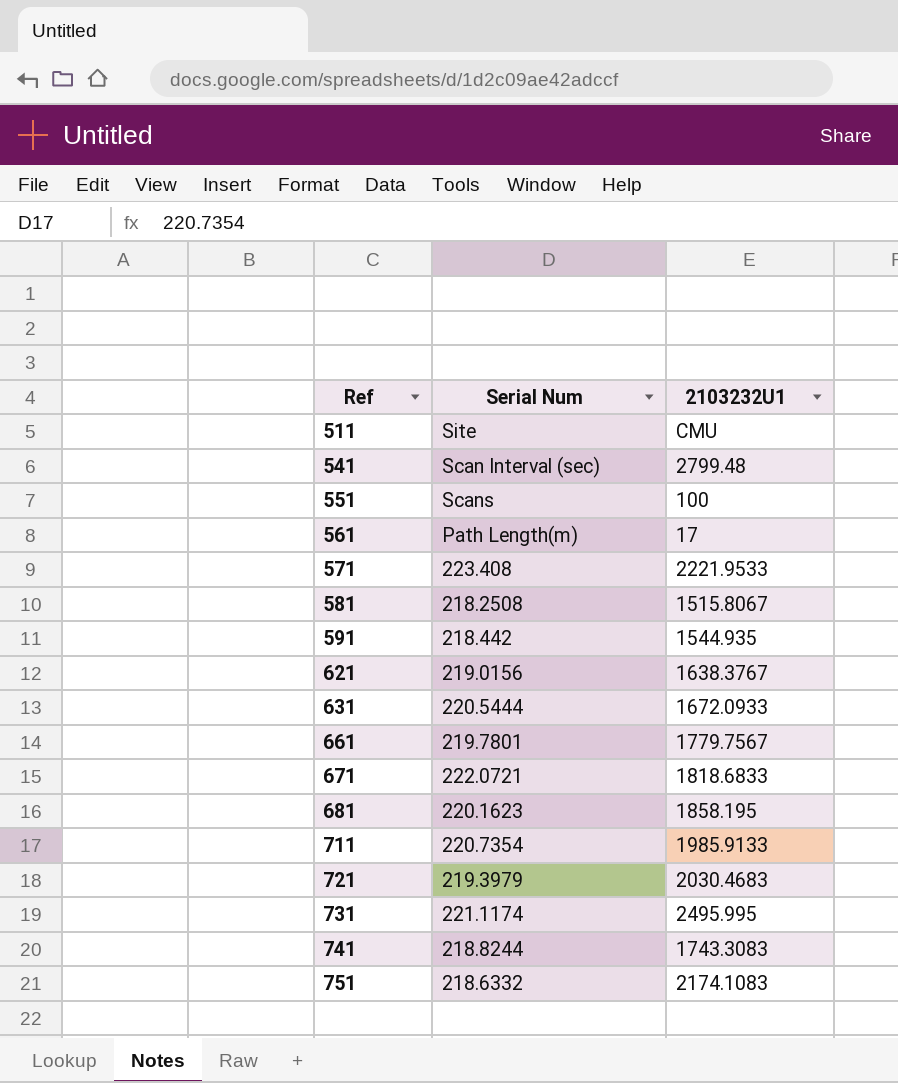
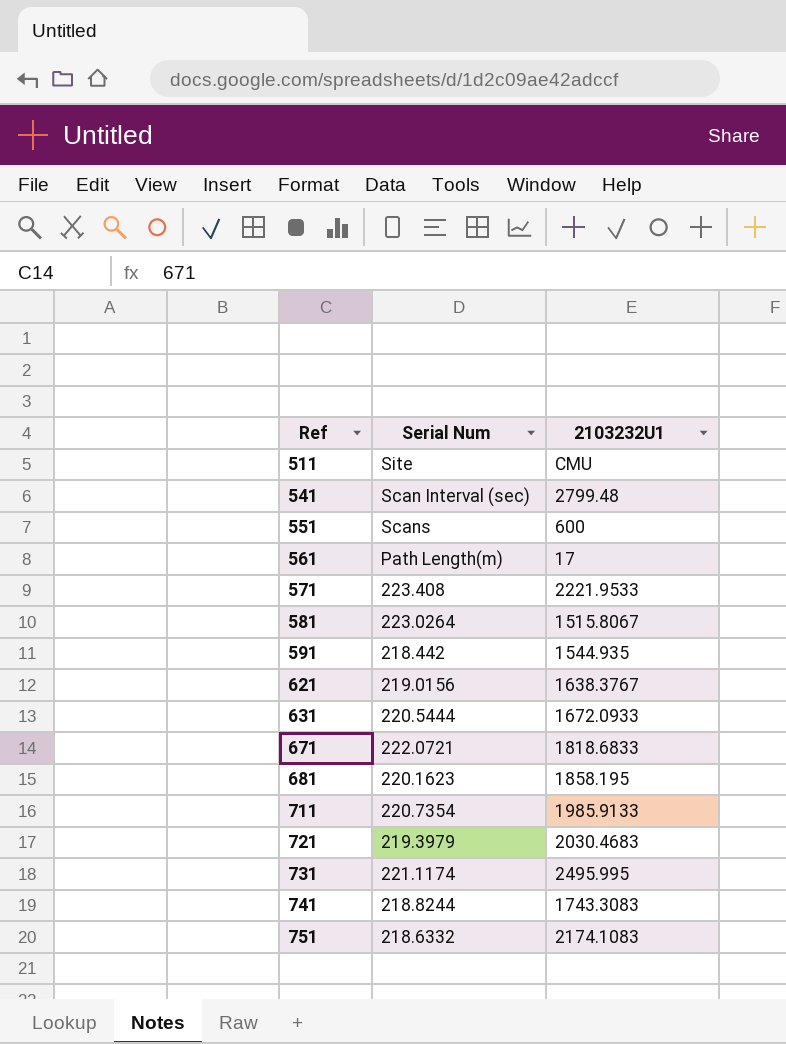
row 661: 219.7801 | 1779.7567 -> none
551 | 2103232U1: 100 -> 600
581 | Serial Num: 218.2508 -> 223.0264

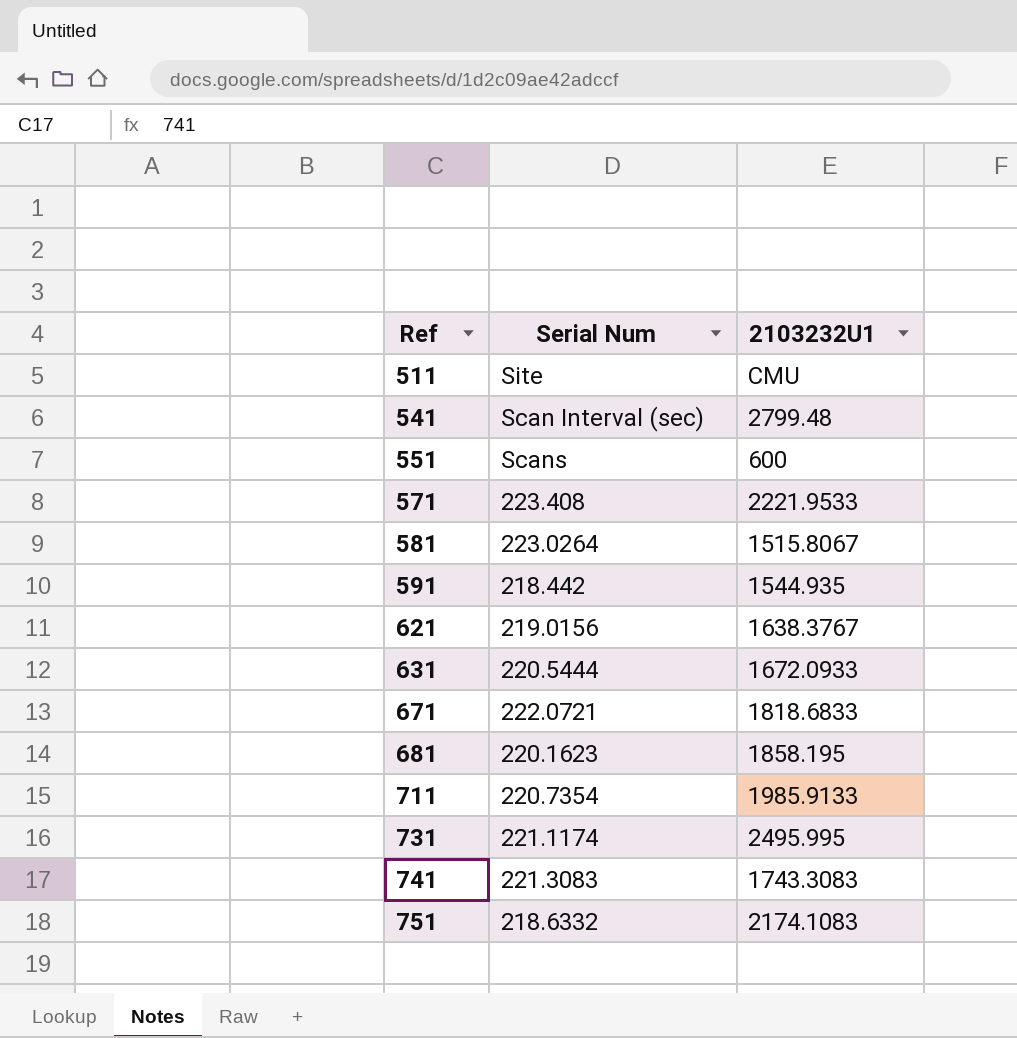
row 561: Path Length(m) | 17 -> none
row 721: 219.3979 | 2030.4683 -> none
741 | Serial Num: 218.8244 -> 221.3083

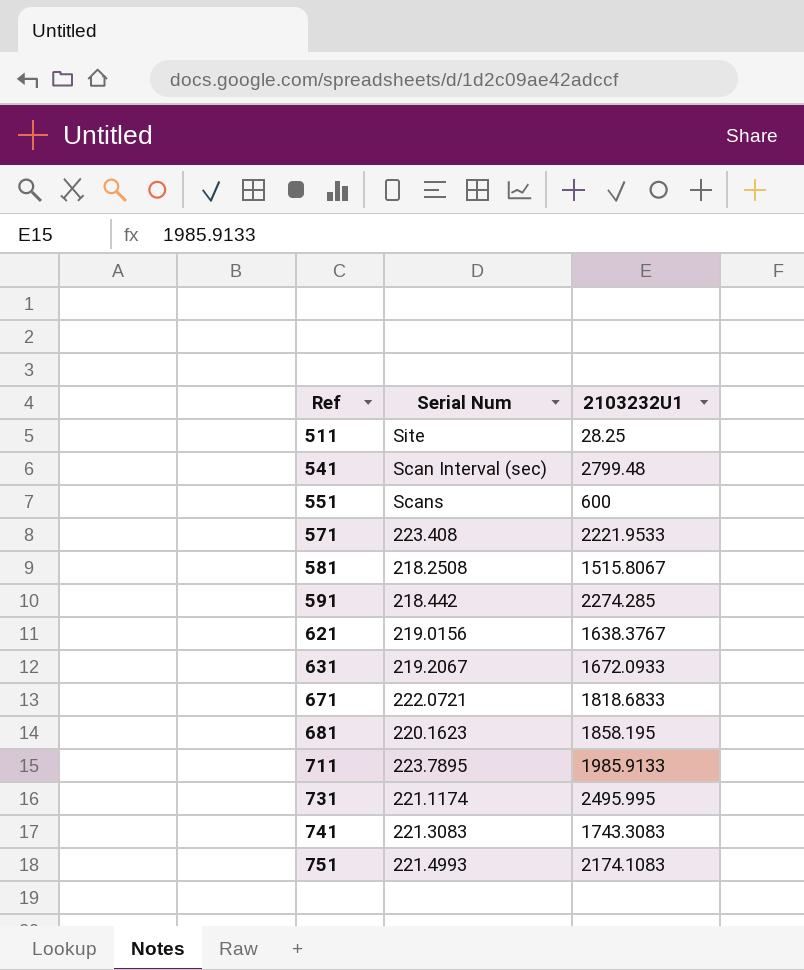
511 | 2103232U1: CMU -> 28.25
581 | Serial Num: 223.0264 -> 218.2508
591 | 2103232U1: 1544.935 -> 2274.285
631 | Serial Num: 220.5444 -> 219.2067
711 | Serial Num: 220.7354 -> 223.7895
751 | Serial Num: 218.6332 -> 221.4993

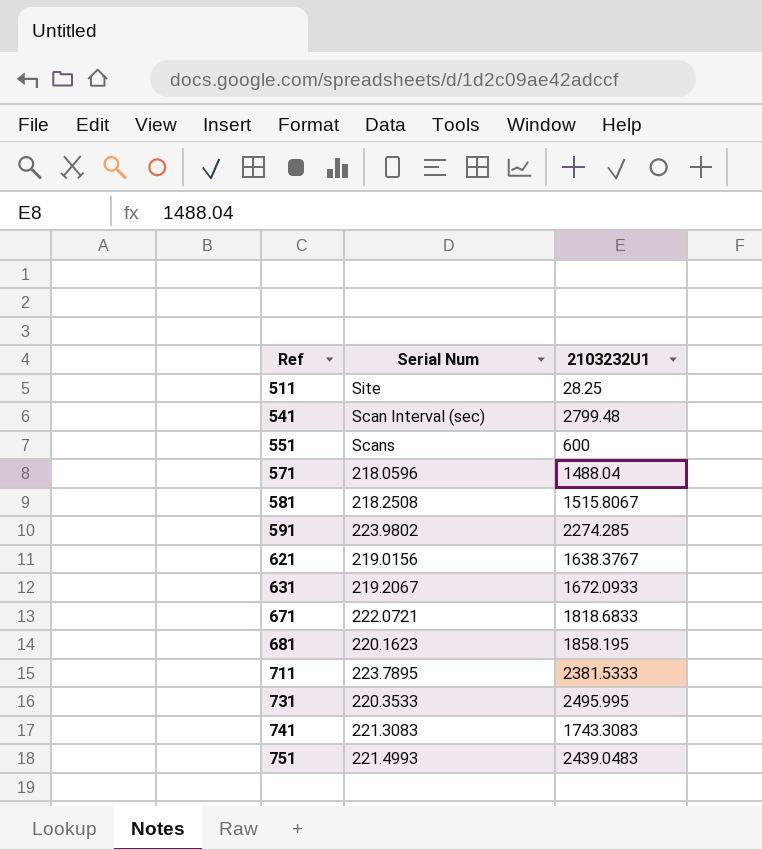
571 | Serial Num: 223.408 -> 218.0596
571 | 2103232U1: 2221.9533 -> 1488.04
591 | Serial Num: 218.442 -> 223.9802
711 | 2103232U1: 1985.9133 -> 2381.5333
731 | Serial Num: 221.1174 -> 220.3533
751 | 2103232U1: 2174.1083 -> 2439.0483

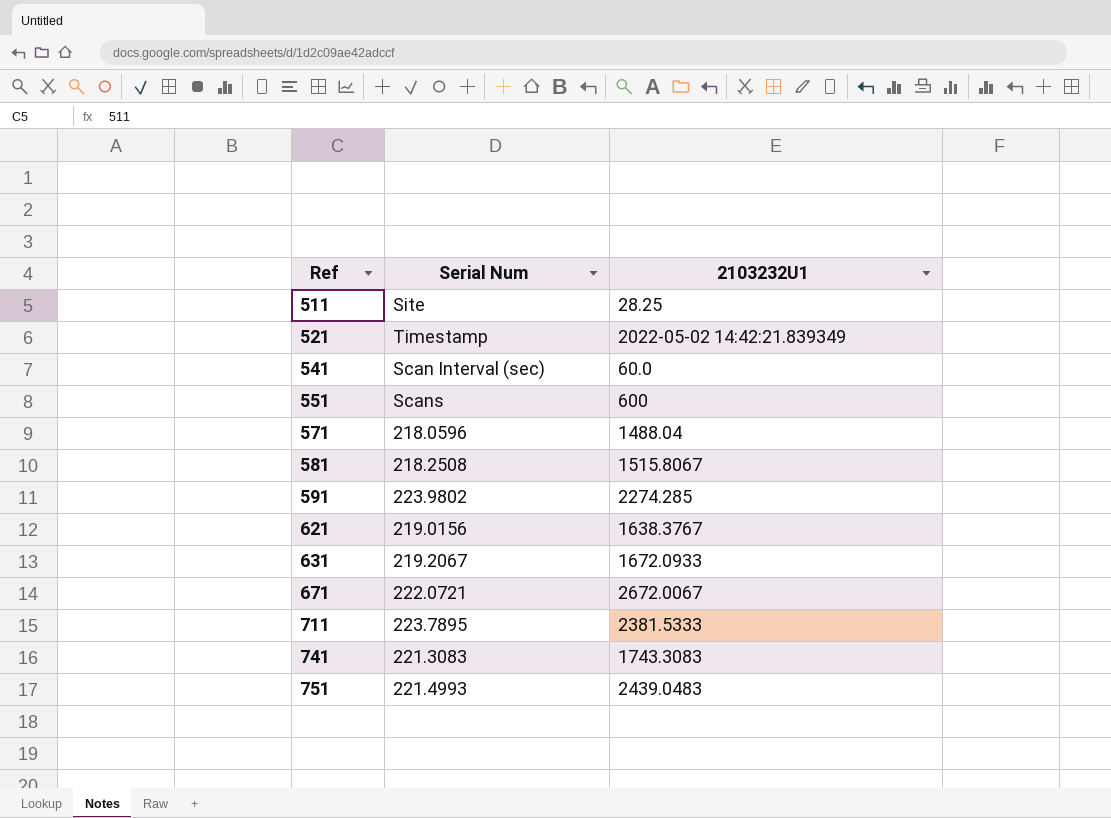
row 681: 220.1623 | 1858.195 -> none
row 731: 220.3533 | 2495.995 -> none
row 521: none -> Timestamp | 2022-05-02 14:42:21.839349
541 | 2103232U1: 2799.48 -> 60.0
671 | 2103232U1: 1818.6833 -> 2672.0067

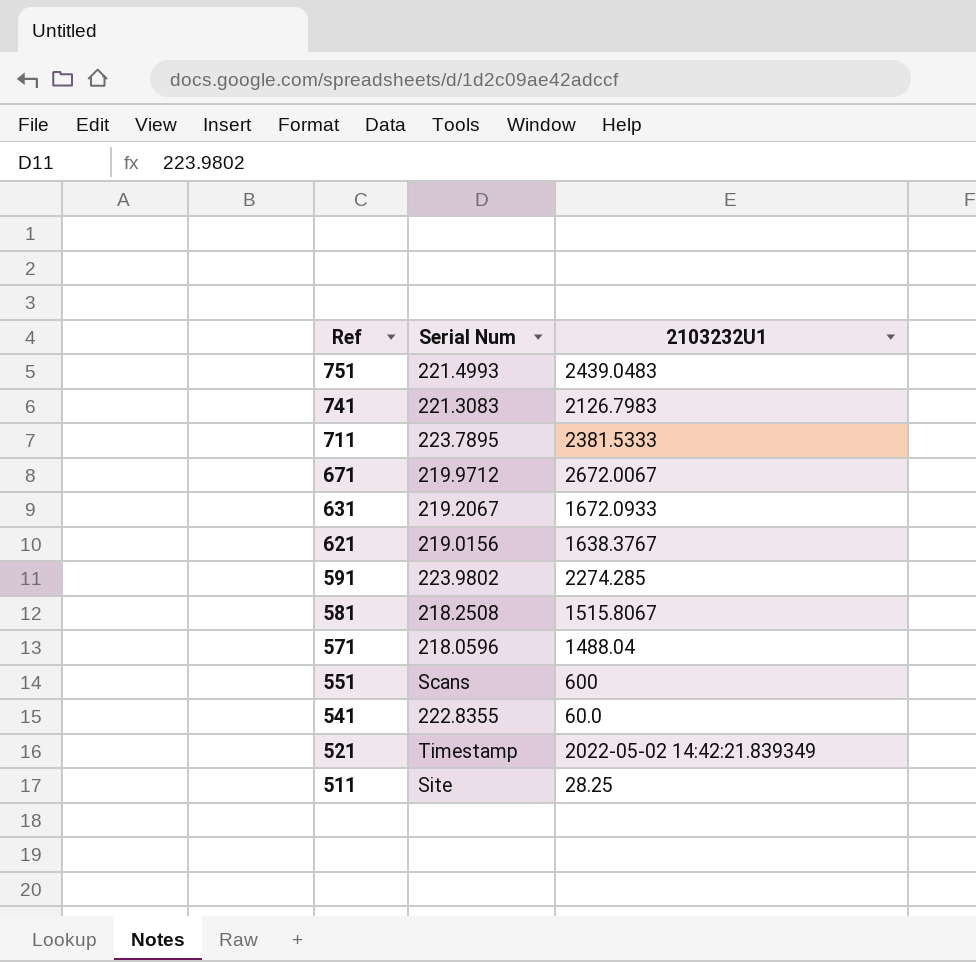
row order: Ref ascending -> Ref descending
741 | 2103232U1: 1743.3083 -> 2126.7983
671 | Serial Num: 222.0721 -> 219.9712
541 | Serial Num: Scan Interval (sec) -> 222.8355

